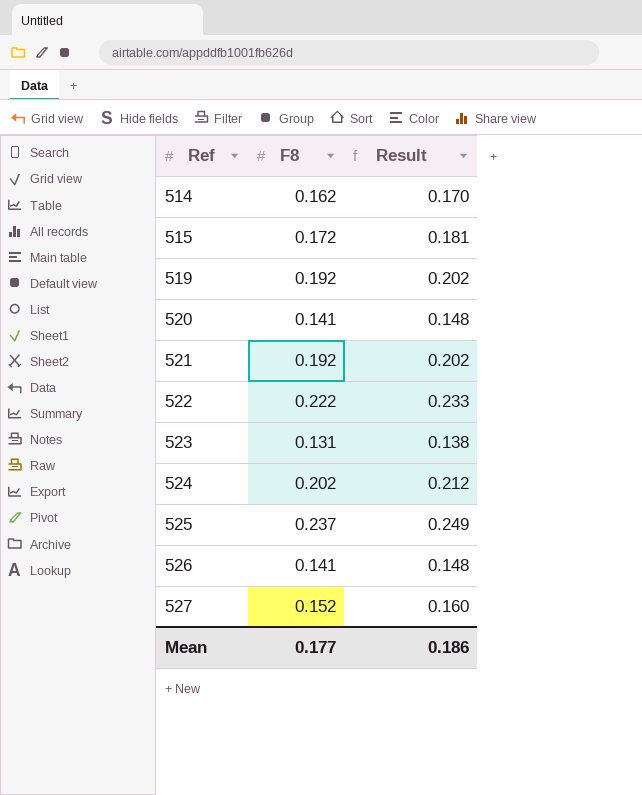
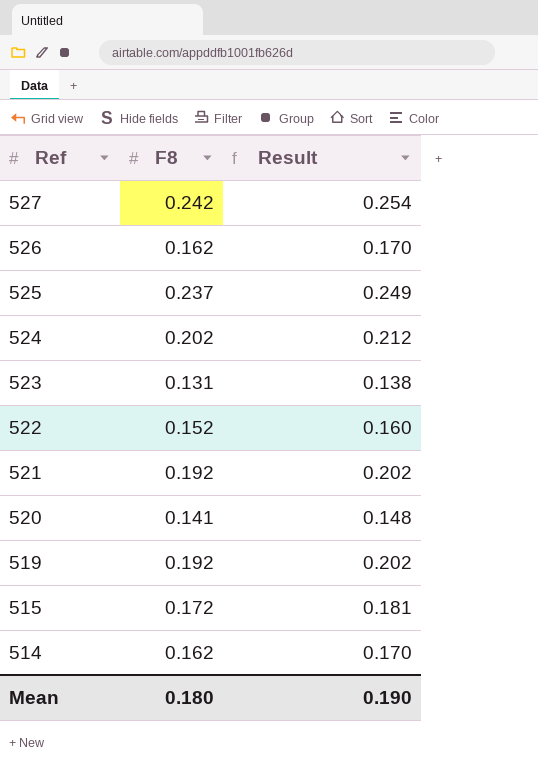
row order: Ref ascending -> Ref descending
527 | F8: 0.152 -> 0.242
527 | Result: 0.160 -> 0.254
526 | F8: 0.141 -> 0.162
526 | Result: 0.148 -> 0.170
522 | F8: 0.222 -> 0.152
522 | Result: 0.233 -> 0.160
Mean | F8: 0.177 -> 0.180
Mean | Result: 0.186 -> 0.190

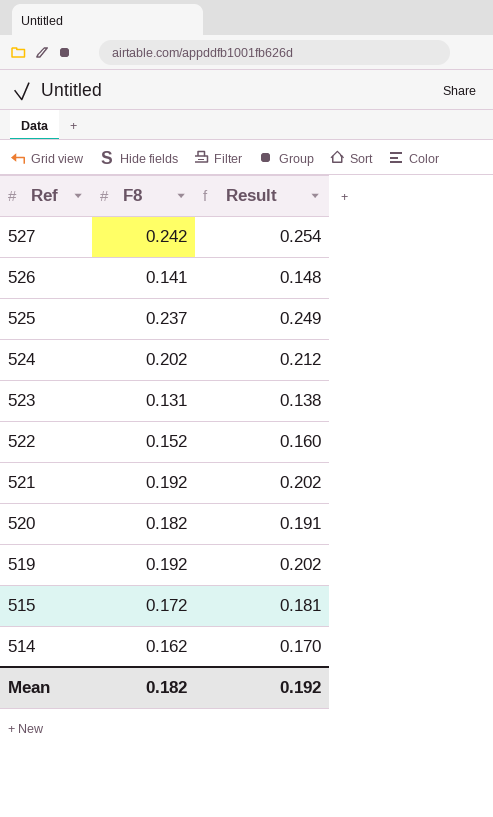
526 | F8: 0.162 -> 0.141
526 | Result: 0.170 -> 0.148
520 | F8: 0.141 -> 0.182
520 | Result: 0.148 -> 0.191
Mean | F8: 0.180 -> 0.182
Mean | Result: 0.190 -> 0.192

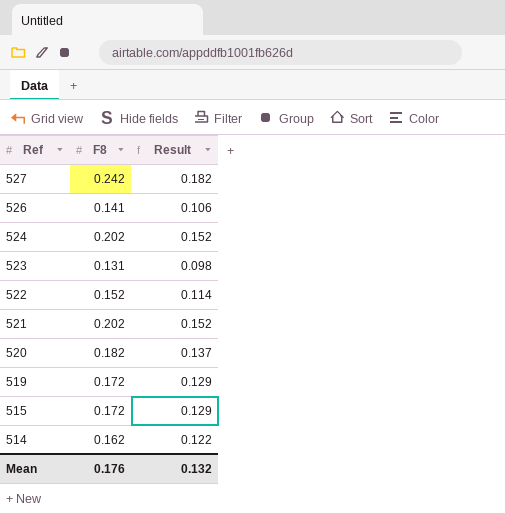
column Result | formula: [F8] * 1.05 -> [F8] * 0.75
row 525: 0.237 | 0.249 -> none
521 | F8: 0.192 -> 0.202
519 | F8: 0.192 -> 0.172
Mean | F8: 0.182 -> 0.176
Mean | Result: 0.192 -> 0.132

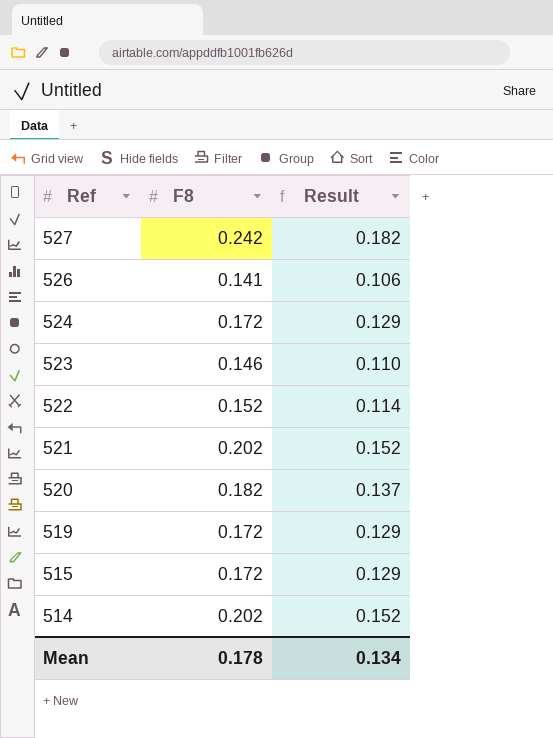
524 | F8: 0.202 -> 0.172
524 | Result: 0.152 -> 0.129
523 | F8: 0.131 -> 0.146
523 | Result: 0.098 -> 0.110
514 | F8: 0.162 -> 0.202
514 | Result: 0.122 -> 0.152
Mean | F8: 0.176 -> 0.178
Mean | Result: 0.132 -> 0.134

